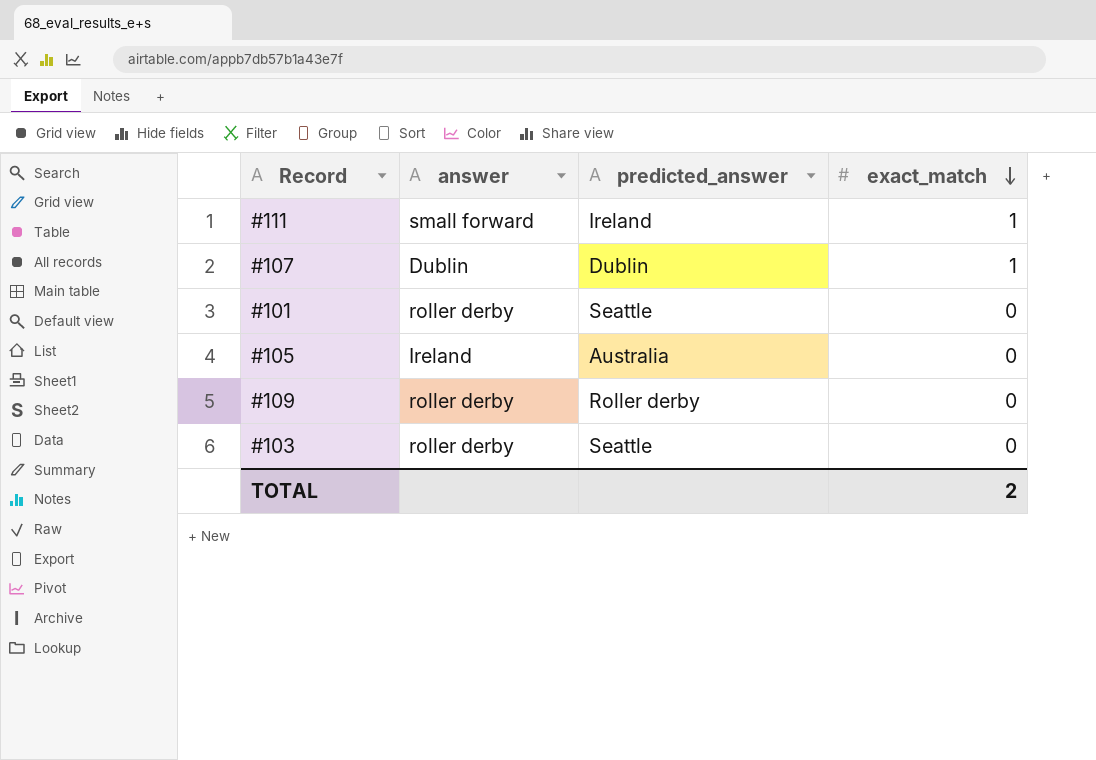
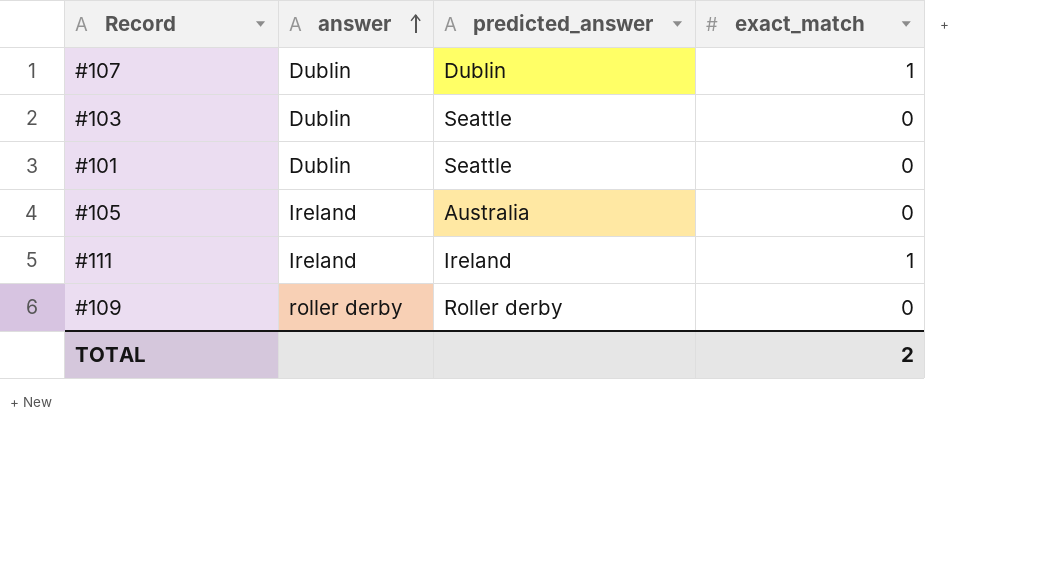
row order: exact_match descending -> answer ascending
#103 | answer: roller derby -> Dublin
#101 | answer: roller derby -> Dublin
#111 | answer: small forward -> Ireland

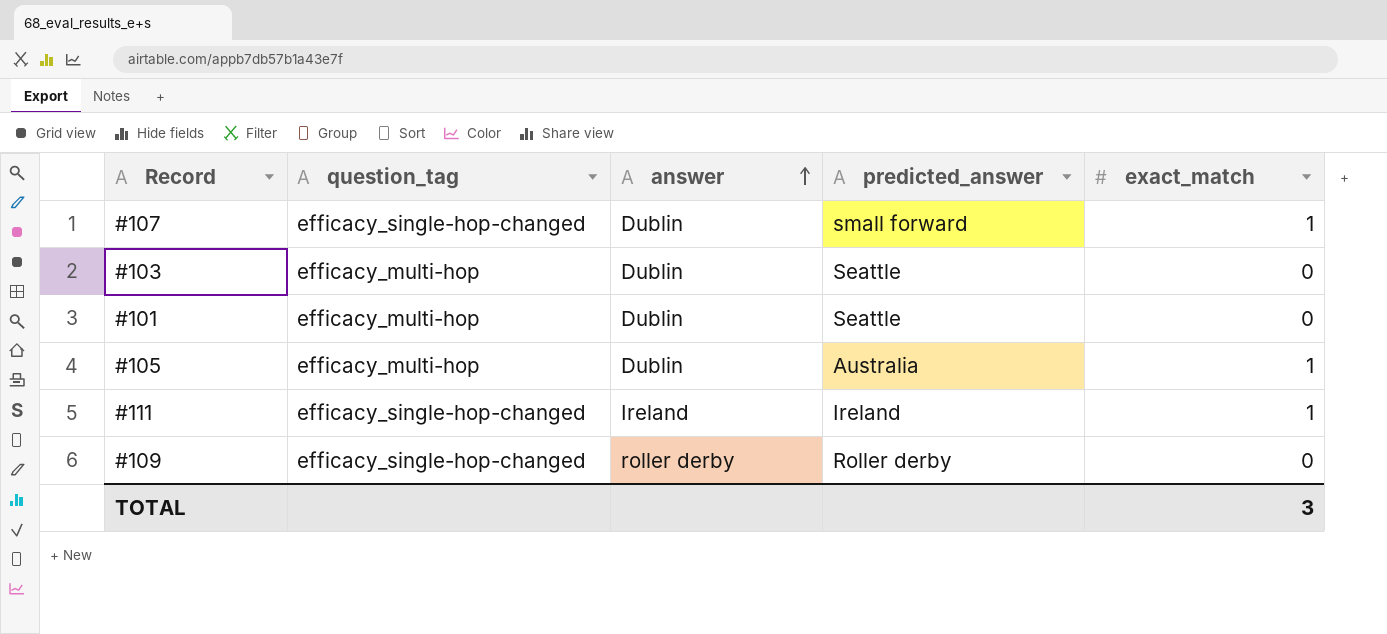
column question_tag | position: none -> 2
#107 | predicted_answer: Dublin -> small forward
#105 | answer: Ireland -> Dublin
#105 | exact_match: 0 -> 1
TOTAL | exact_match: 2 -> 3

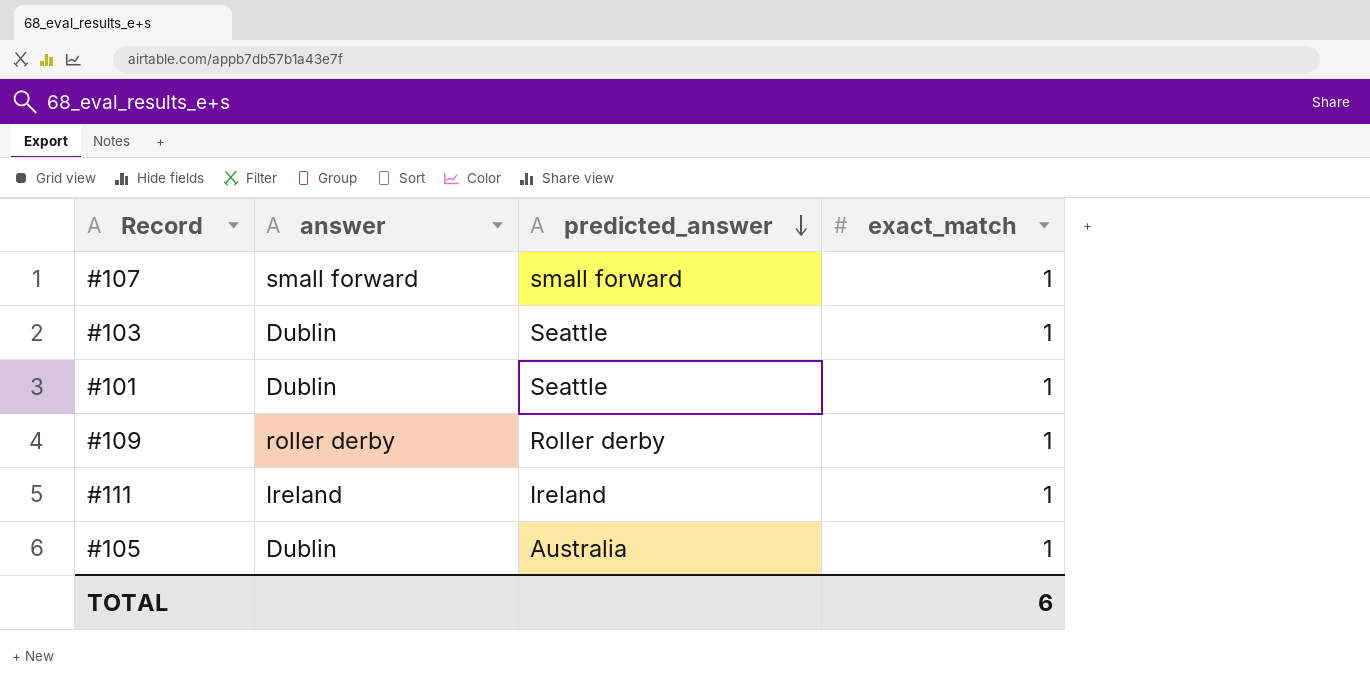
row order: answer ascending -> predicted_answer descending
column question_tag | position: 2 -> none
#107 | answer: Dublin -> small forward
#103 | exact_match: 0 -> 1
#101 | exact_match: 0 -> 1
#109 | exact_match: 0 -> 1
TOTAL | exact_match: 3 -> 6

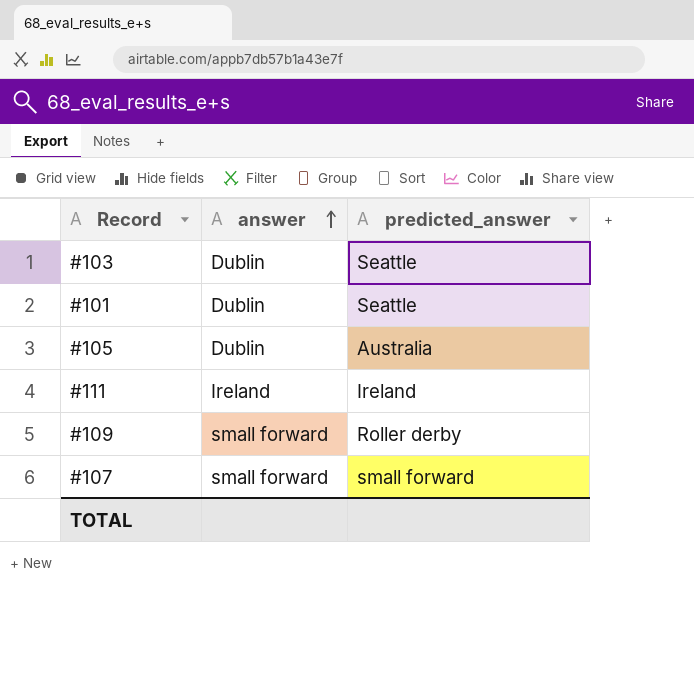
row order: predicted_answer descending -> answer ascending
column exact_match | position: 4 -> none
#109 | answer: roller derby -> small forward

